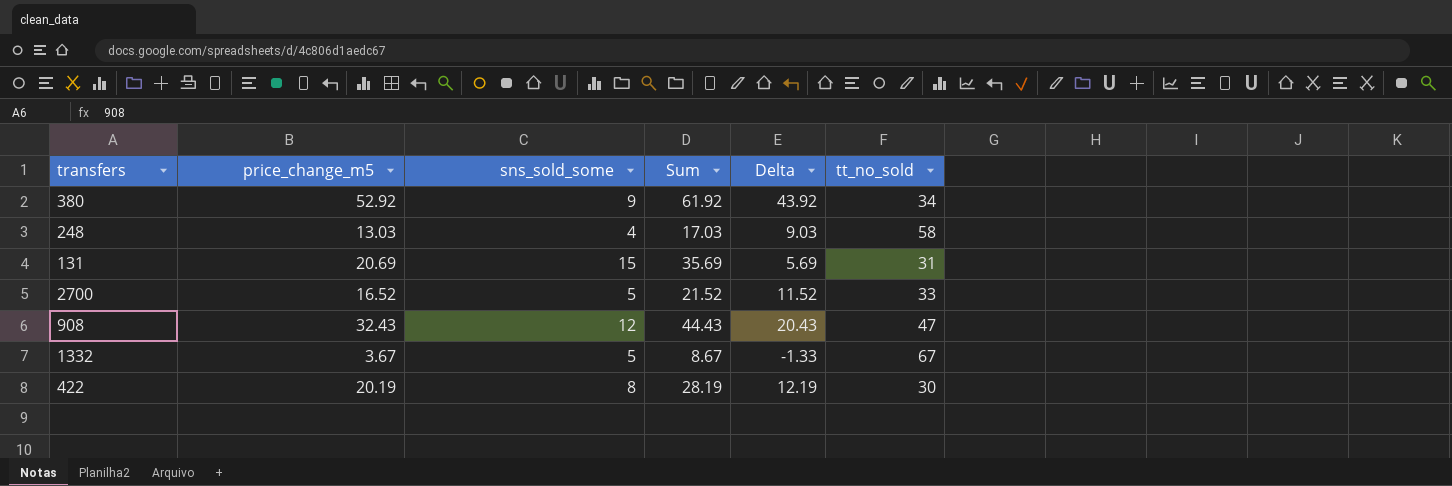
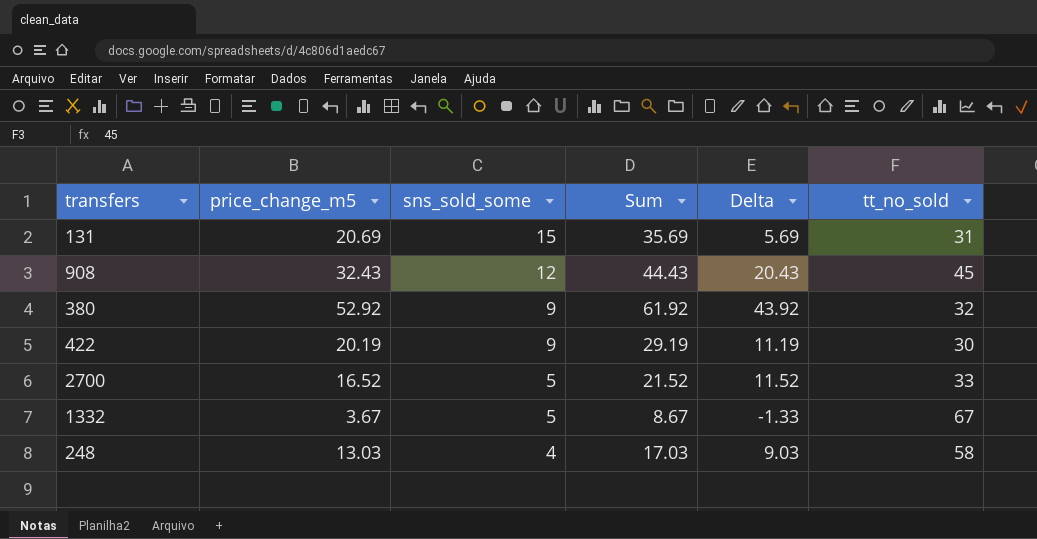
row order: none -> sns_sold_some descending
908 | tt_no_sold: 47 -> 45
380 | tt_no_sold: 34 -> 32
422 | sns_sold_some: 8 -> 9
422 | Sum: 28.19 -> 29.19
422 | Delta: 12.19 -> 11.19

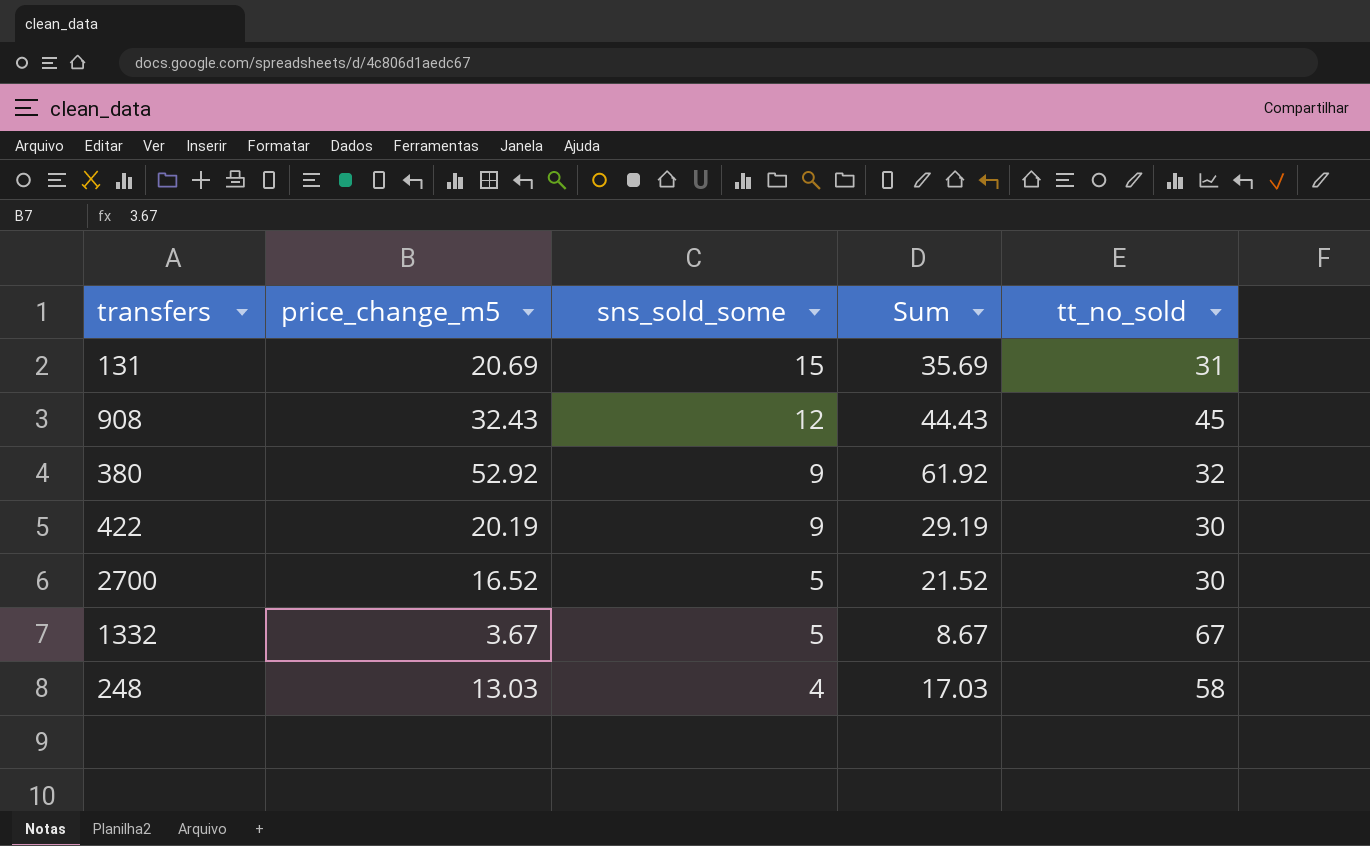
column Delta | formula: [price_change_m5] - [sns_sold_some] -> none
2700 | tt_no_sold: 33 -> 30

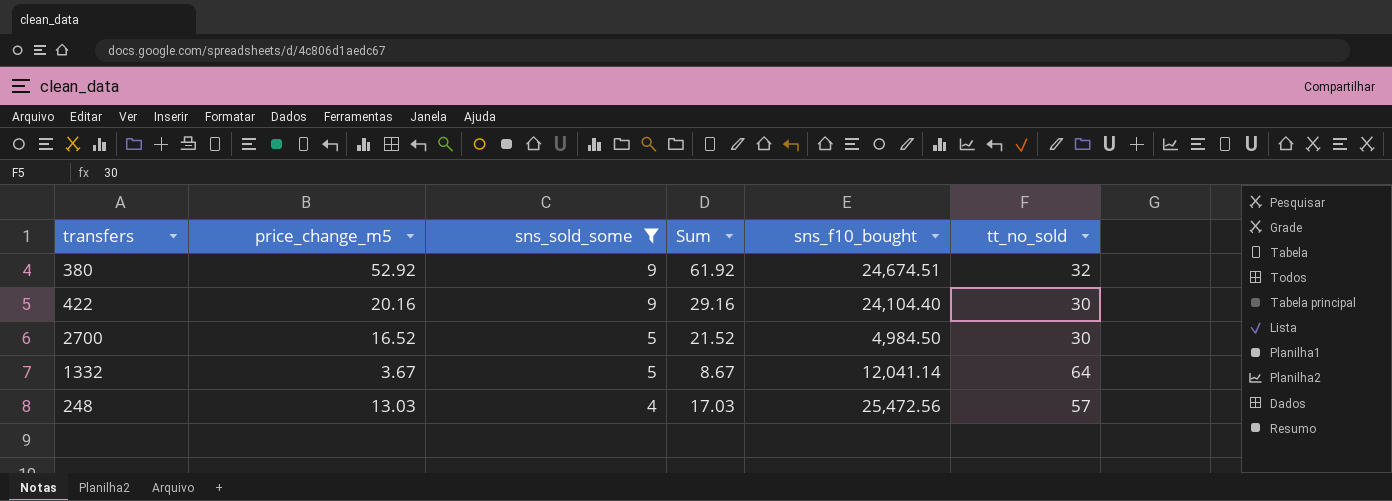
filter: none -> sns_sold_some <= 9
column sns_f10_bought | position: none -> 5
422 | price_change_m5: 20.19 -> 20.16
422 | Sum: 29.19 -> 29.16
1332 | tt_no_sold: 67 -> 64
248 | tt_no_sold: 58 -> 57

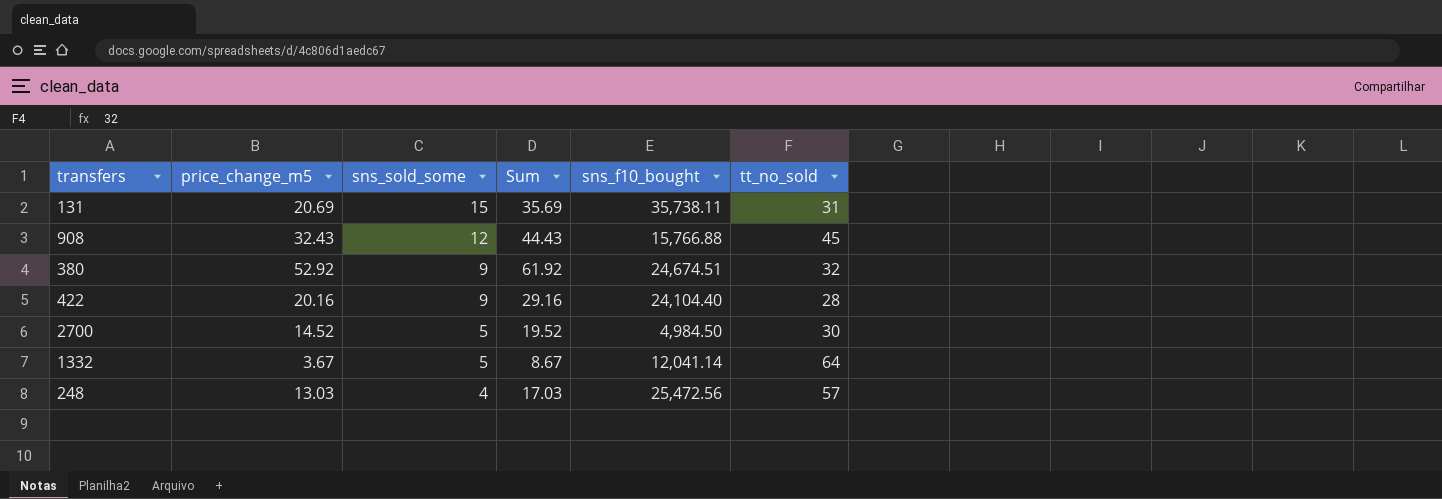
filter: sns_sold_some <= 9 -> none
422 | tt_no_sold: 30 -> 28
2700 | price_change_m5: 16.52 -> 14.52
2700 | Sum: 21.52 -> 19.52

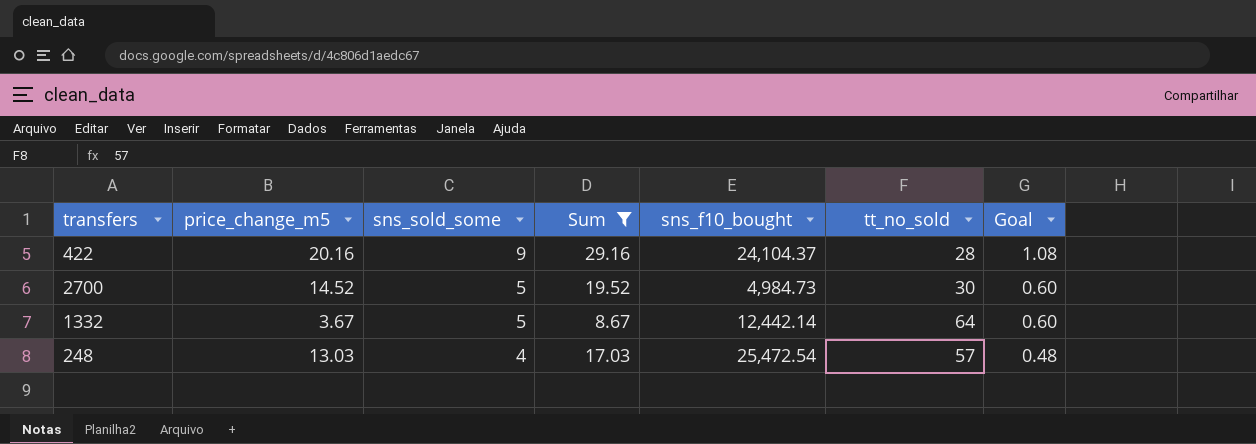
filter: none -> Sum <= 29.16
column Goal | formula: none -> [sns_sold_some] * 0.12
422 | sns_f10_bought: 24,104.40 -> 24,104.37
2700 | sns_f10_bought: 4,984.50 -> 4,984.73
1332 | sns_f10_bought: 12,041.14 -> 12,442.14
248 | sns_f10_bought: 25,472.56 -> 25,472.54

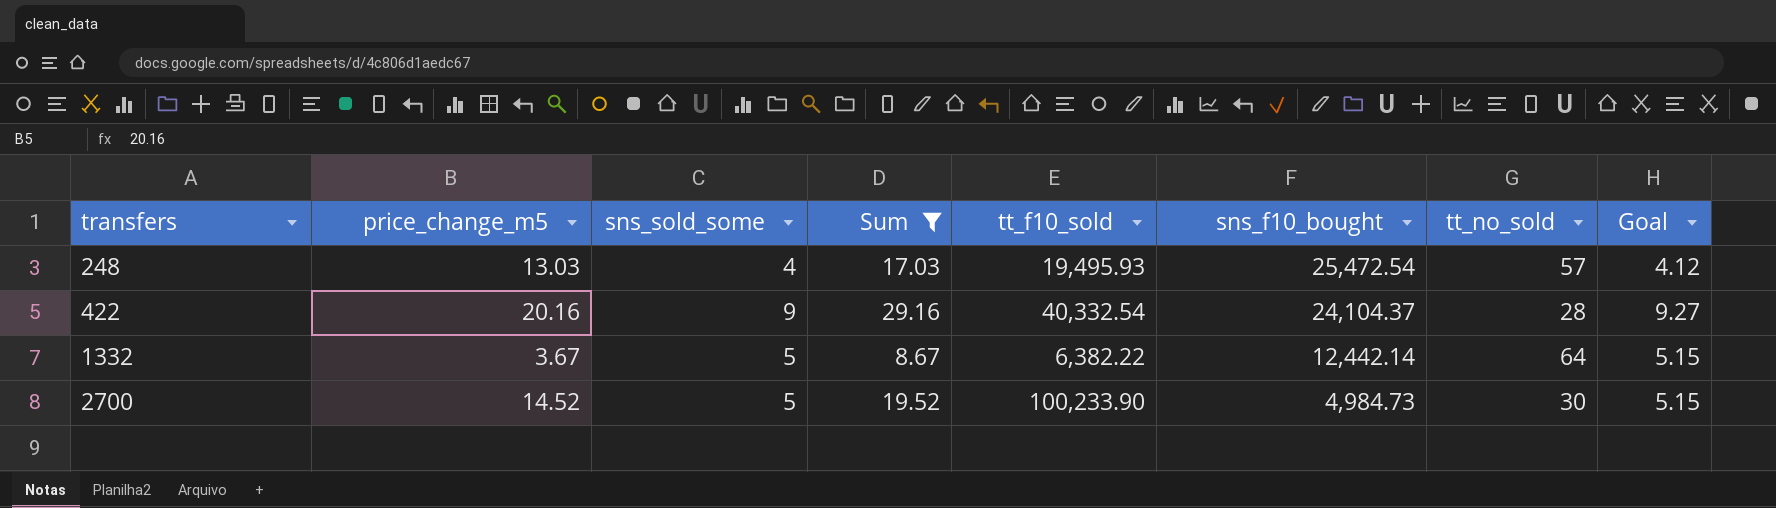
row order: sns_sold_some descending -> transfers ascending
column tt_f10_sold | position: none -> 5
column Goal | formula: [sns_sold_some] * 0.12 -> [sns_sold_some] * 1.03

